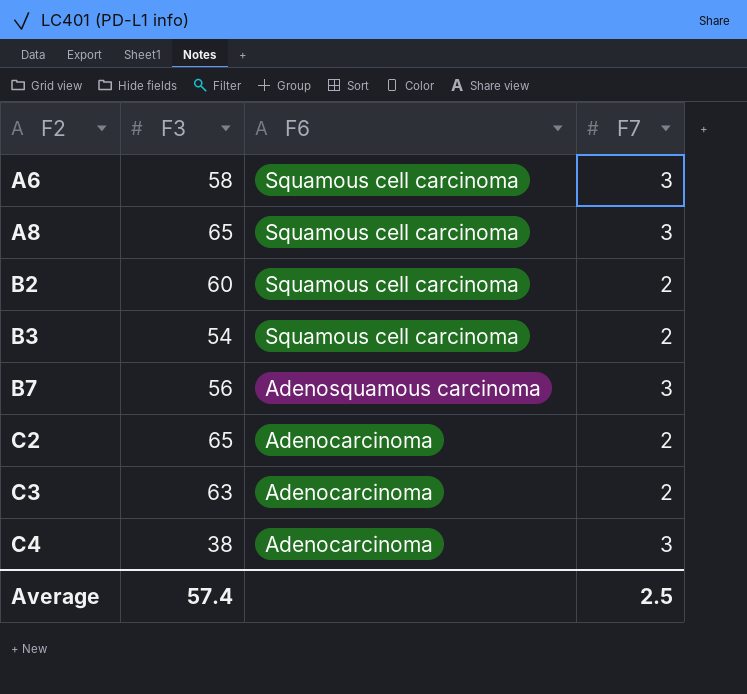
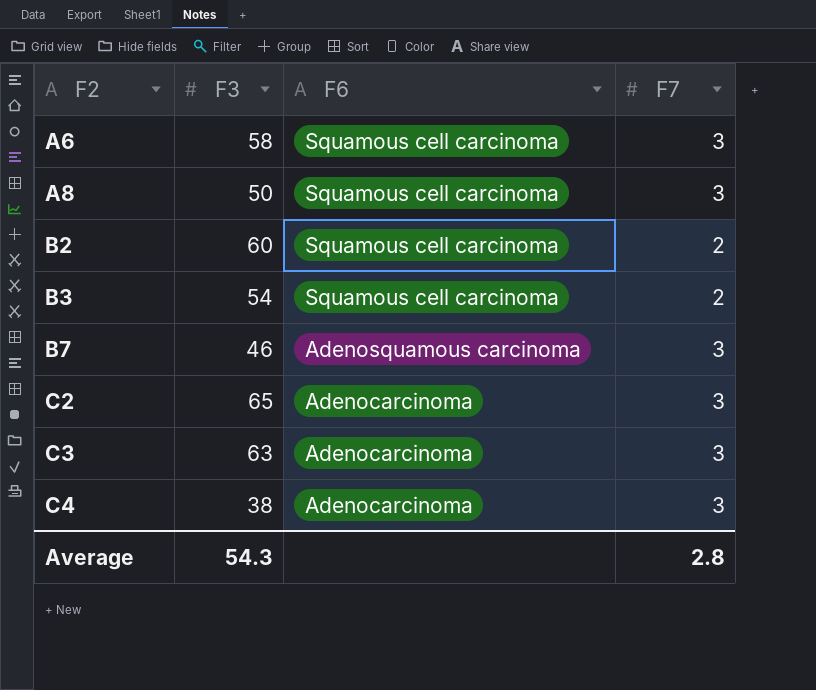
A8 | F3: 65 -> 50
B7 | F3: 56 -> 46
C2 | F7: 2 -> 3
C3 | F7: 2 -> 3
Average | F3: 57.4 -> 54.3
Average | F7: 2.5 -> 2.8

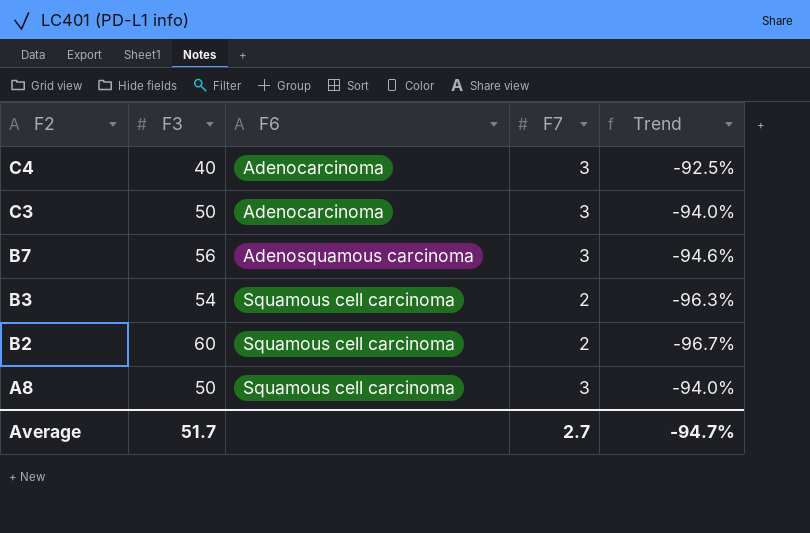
row order: F2 ascending -> F2 descending
column Trend | formula: none -> ([F7] - [F3]) / [F3]
row A6: 58 | Squamous cell carcinoma | 3 -> none
row C2: 65 | Adenocarcinoma | 3 -> none
C4 | F3: 38 -> 40
C3 | F3: 63 -> 50
B7 | F3: 46 -> 56
Average | F3: 54.3 -> 51.7
Average | F7: 2.8 -> 2.7

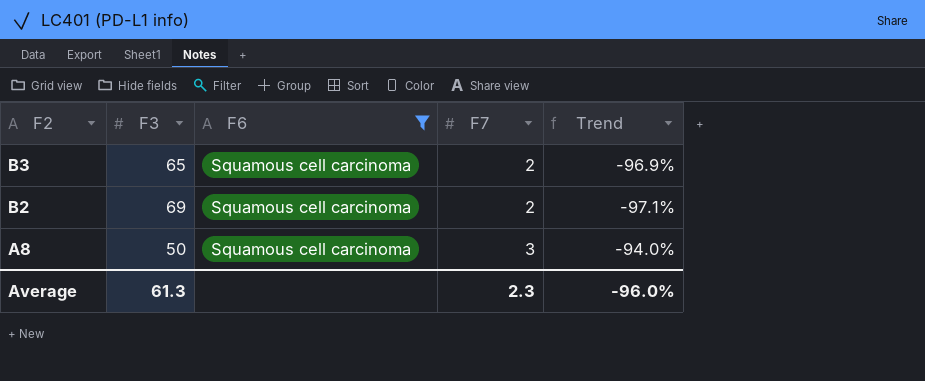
filter: none -> F6 = Squamous cell carcinoma
B3 | F3: 54 -> 65
B3 | Trend: -96.3% -> -96.9%
B2 | F3: 60 -> 69
B2 | Trend: -96.7% -> -97.1%
Average | F3: 51.7 -> 61.3
Average | F7: 2.7 -> 2.3
Average | Trend: -94.7% -> -96.0%

